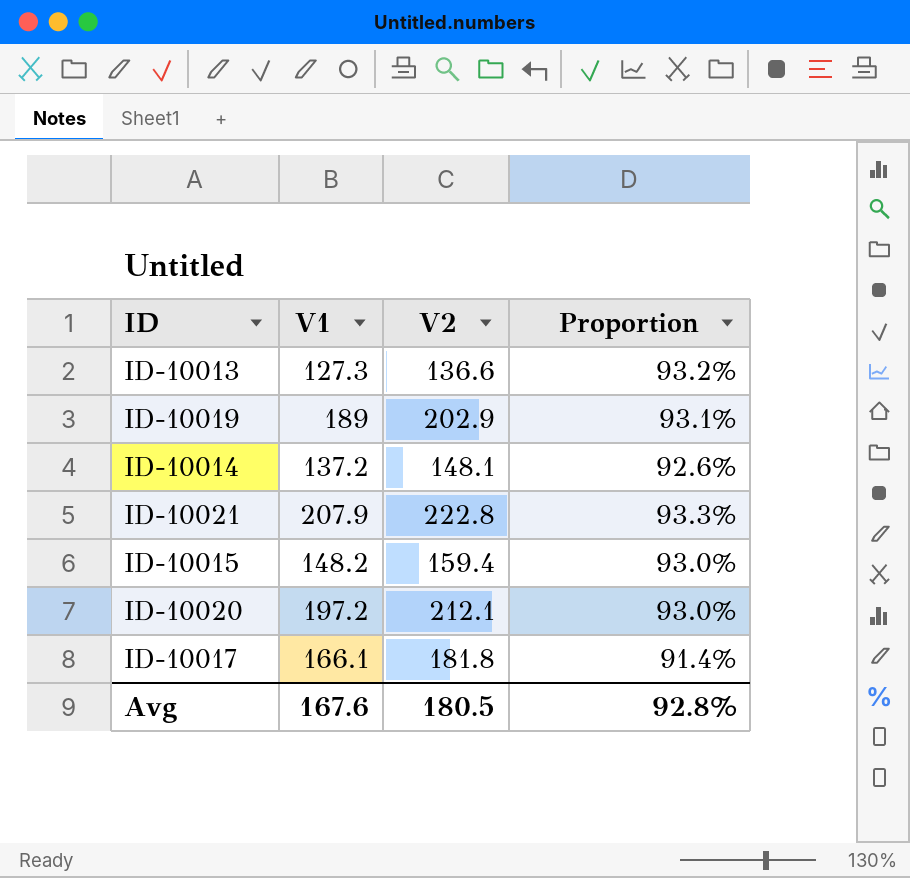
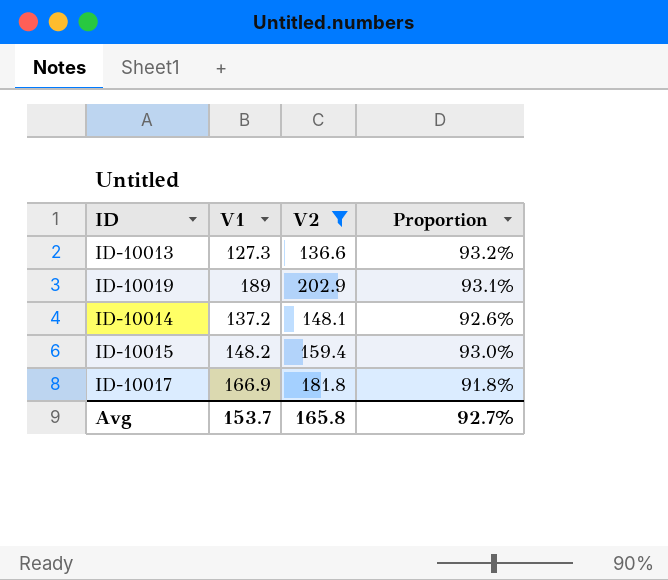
filter: none -> V2 <= 202.9
ID-10017 | V1: 166.1 -> 166.9
ID-10017 | Proportion: 91.4% -> 91.8%
Avg | V1: 167.6 -> 153.7
Avg | V2: 180.5 -> 165.8
Avg | Proportion: 92.8% -> 92.7%

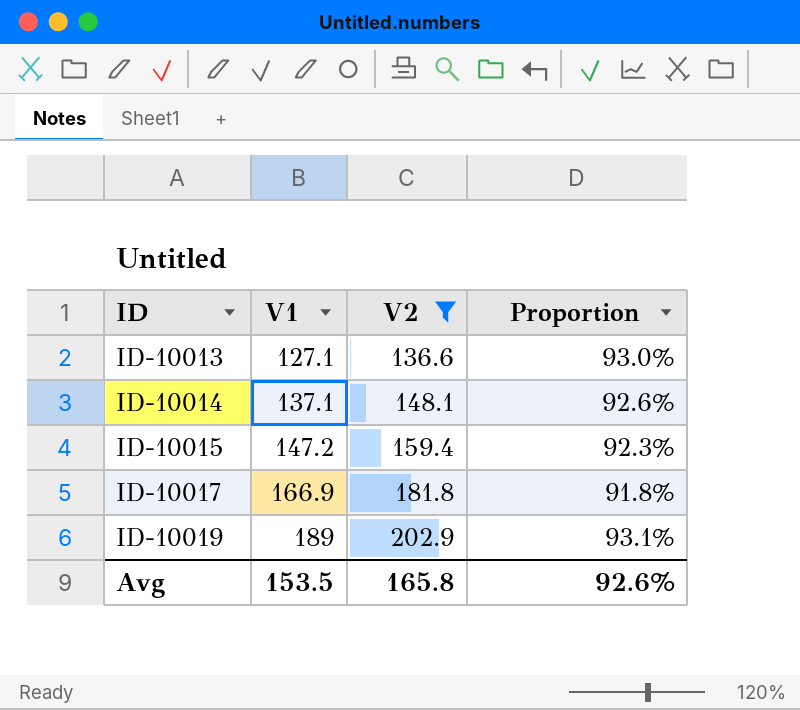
row order: none -> ID ascending
ID-10013 | V1: 127.3 -> 127.1
ID-10013 | Proportion: 93.2% -> 93.0%
ID-10014 | V1: 137.2 -> 137.1
ID-10015 | V1: 148.2 -> 147.2
ID-10015 | Proportion: 93.0% -> 92.3%
Avg | V1: 153.7 -> 153.5
Avg | Proportion: 92.7% -> 92.6%

